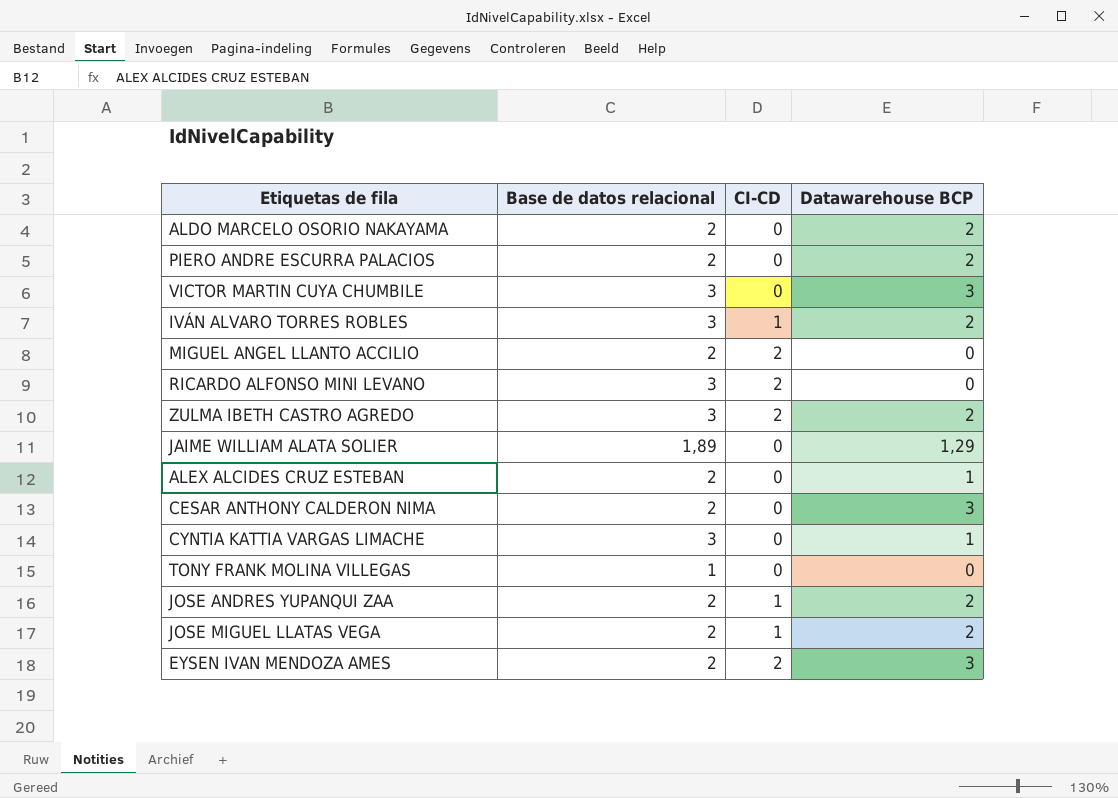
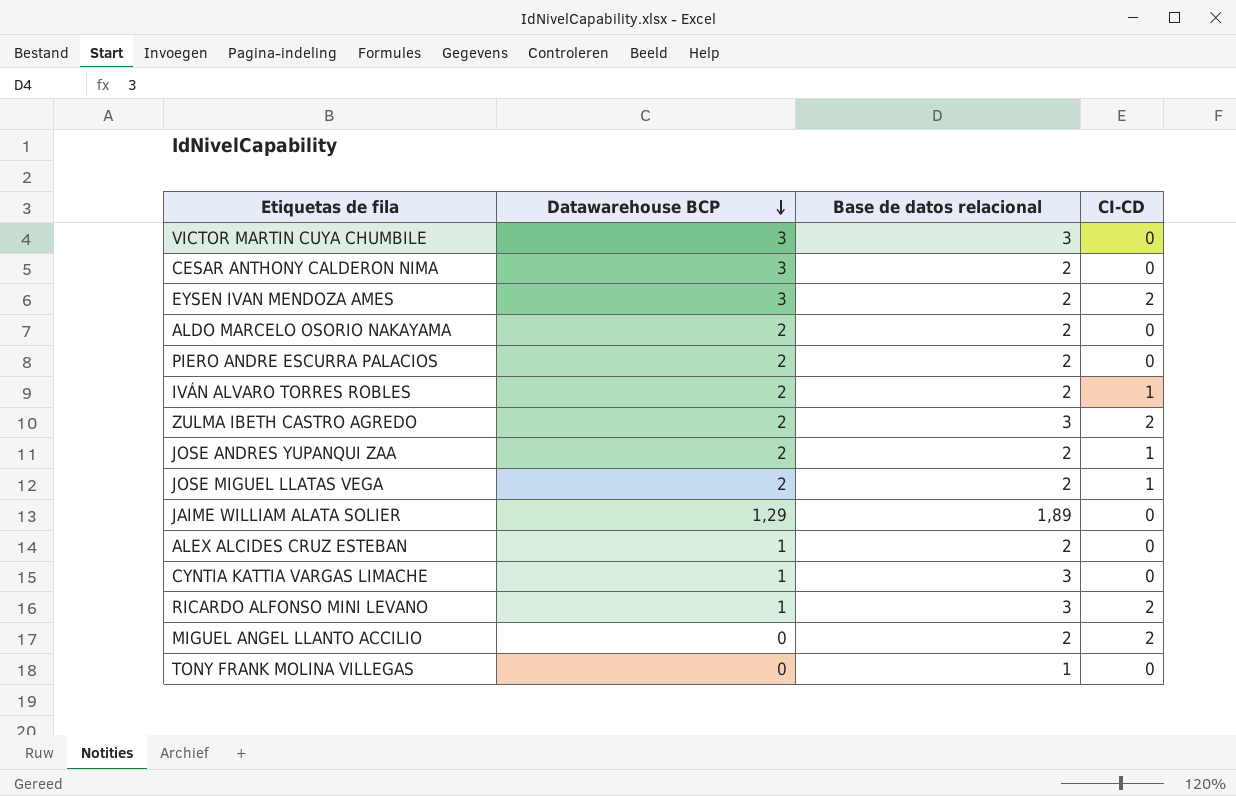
row order: none -> Datawarehouse BCP descending
column Datawarehouse BCP | position: 4 -> 2
IVÁN ALVARO TORRES ROBLES | Base de datos relacional: 3 -> 2
RICARDO ALFONSO MINI LEVANO | Datawarehouse BCP: 0 -> 1

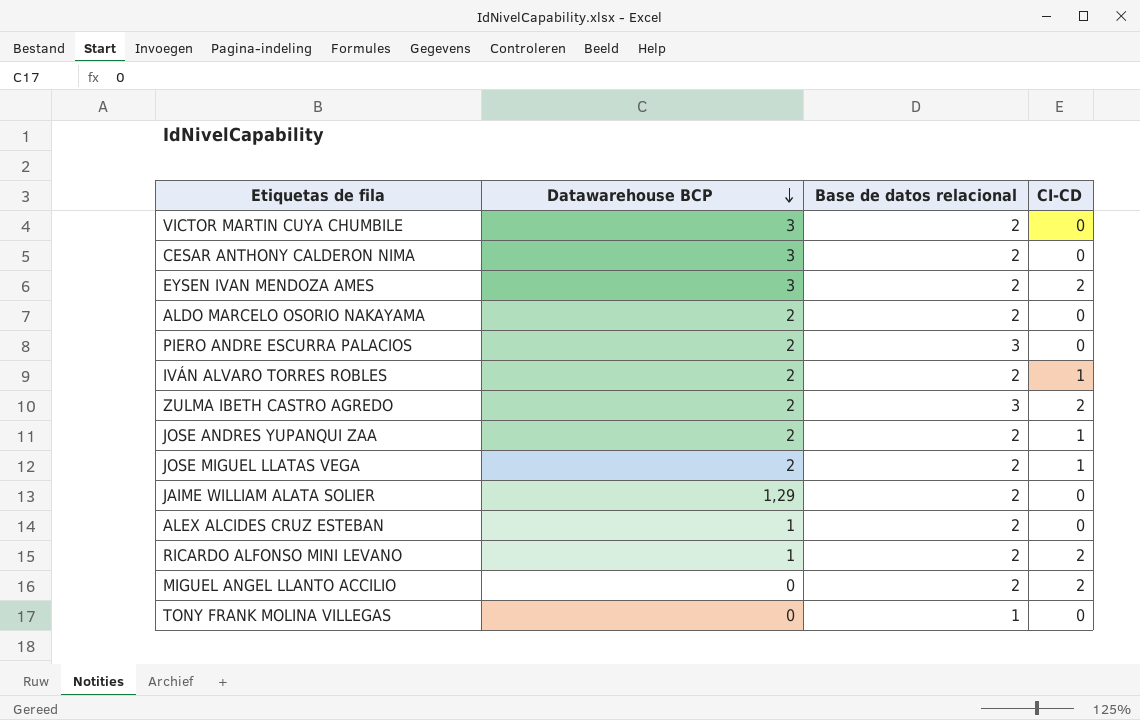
row CYNTIA KATTIA VARGAS LIMACHE: 1 | 3 | 0 -> none
VICTOR MARTIN CUYA CHUMBILE | Base de datos relacional: 3 -> 2
PIERO ANDRE ESCURRA PALACIOS | Base de datos relacional: 2 -> 3
JAIME WILLIAM ALATA SOLIER | Base de datos relacional: 1,89 -> 2
RICARDO ALFONSO MINI LEVANO | Base de datos relacional: 3 -> 2

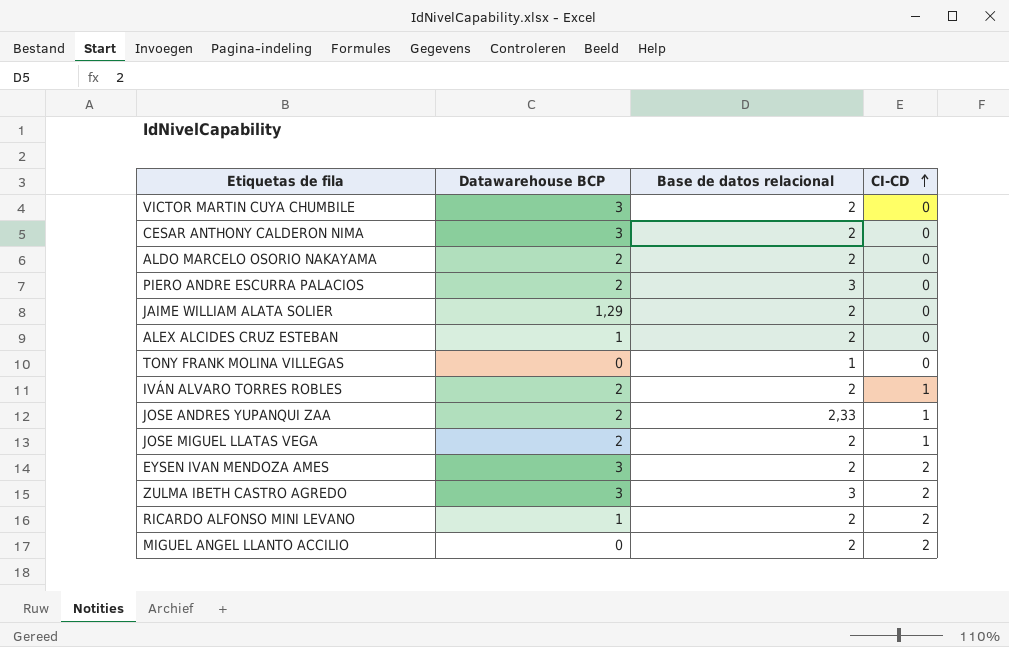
row order: Datawarehouse BCP descending -> CI-CD ascending
JOSE ANDRES YUPANQUI ZAA | Base de datos relacional: 2 -> 2,33
ZULMA IBETH CASTRO AGREDO | Datawarehouse BCP: 2 -> 3

